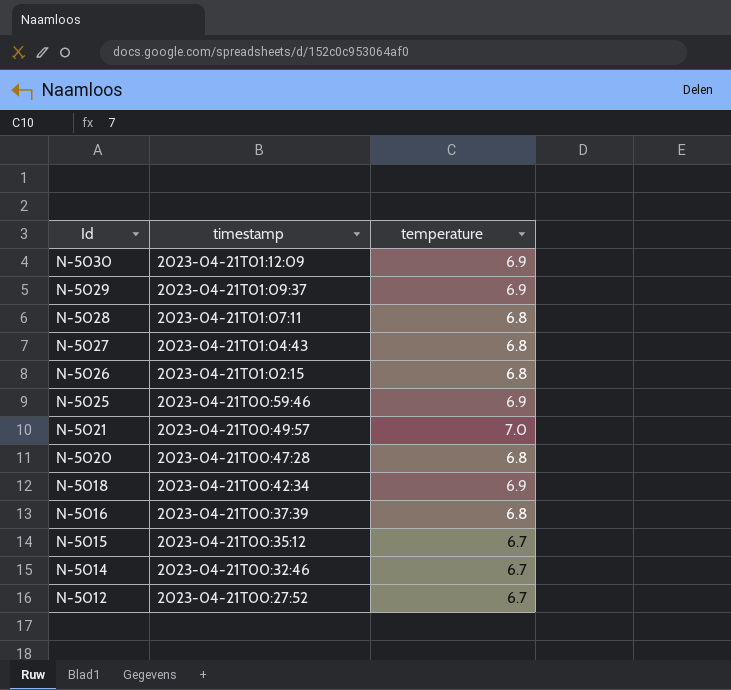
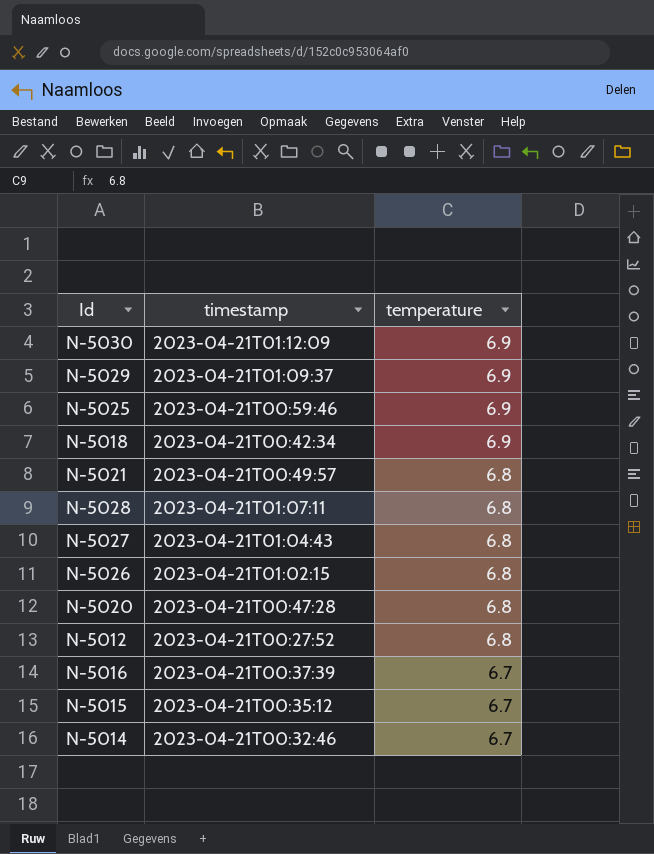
row order: Id descending -> temperature descending
N-5021 | temperature: 7.0 -> 6.8
N-5012 | temperature: 6.7 -> 6.8
N-5016 | temperature: 6.8 -> 6.7

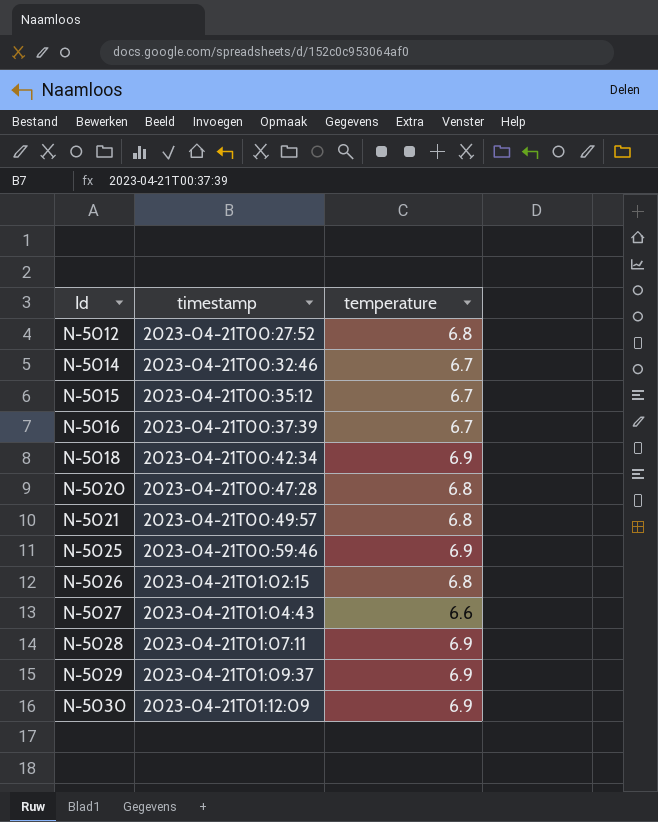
row order: temperature descending -> Id ascending
N-5027 | temperature: 6.8 -> 6.6
N-5028 | temperature: 6.8 -> 6.9

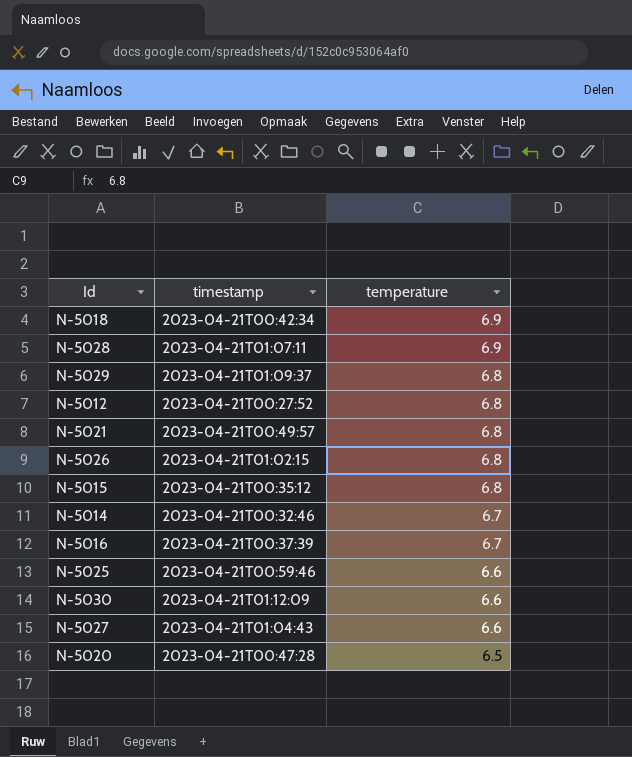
row order: Id ascending -> temperature descending
N-5029 | temperature: 6.9 -> 6.8
N-5015 | temperature: 6.7 -> 6.8
N-5025 | temperature: 6.9 -> 6.6
N-5030 | temperature: 6.9 -> 6.6
N-5020 | temperature: 6.8 -> 6.5

